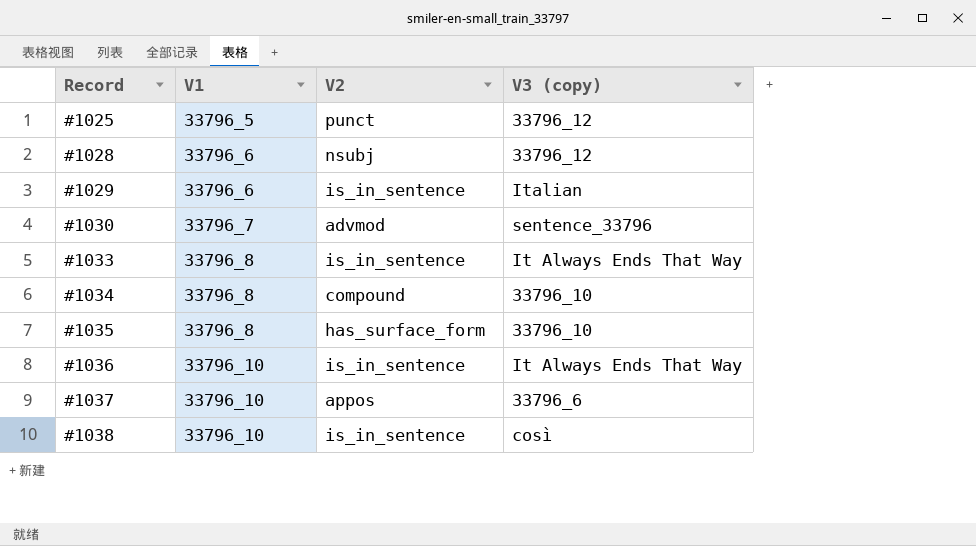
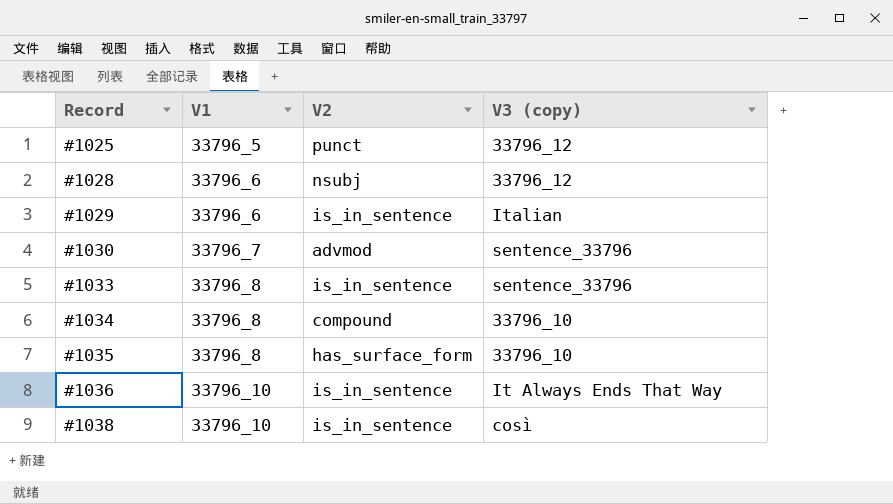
row #1037: 33796_10 | appos | 33796_6 -> none
#1033 | V3 (copy): It Always Ends That Way -> sentence_33796

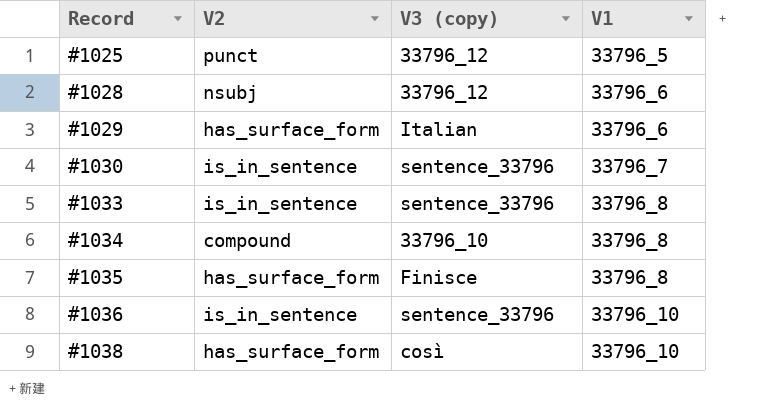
column V1 | position: 2 -> 4
#1029 | V2: is_in_sentence -> has_surface_form
#1030 | V2: advmod -> is_in_sentence
#1035 | V3 (copy): 33796_10 -> Finisce
#1036 | V3 (copy): It Always Ends That Way -> sentence_33796
#1038 | V2: is_in_sentence -> has_surface_form

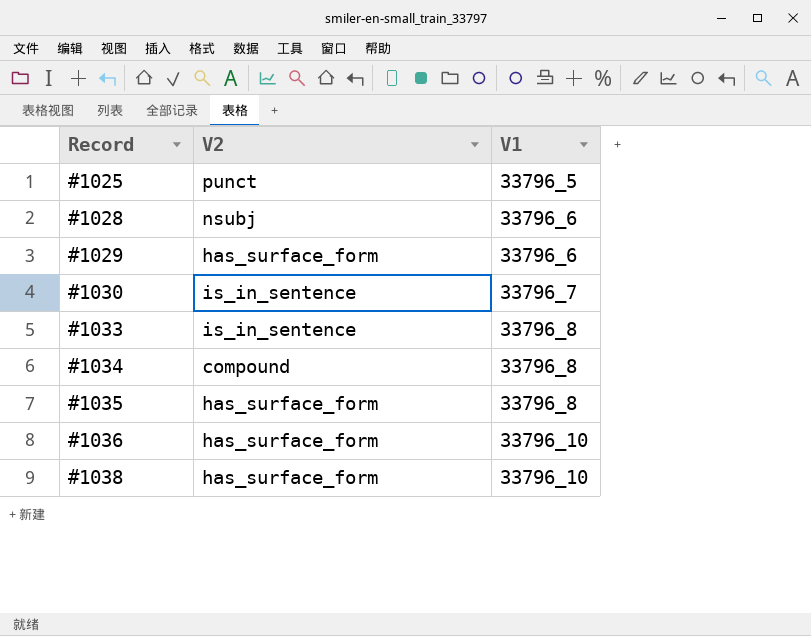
column V3 (copy) | position: 3 -> none
#1036 | V2: is_in_sentence -> has_surface_form

